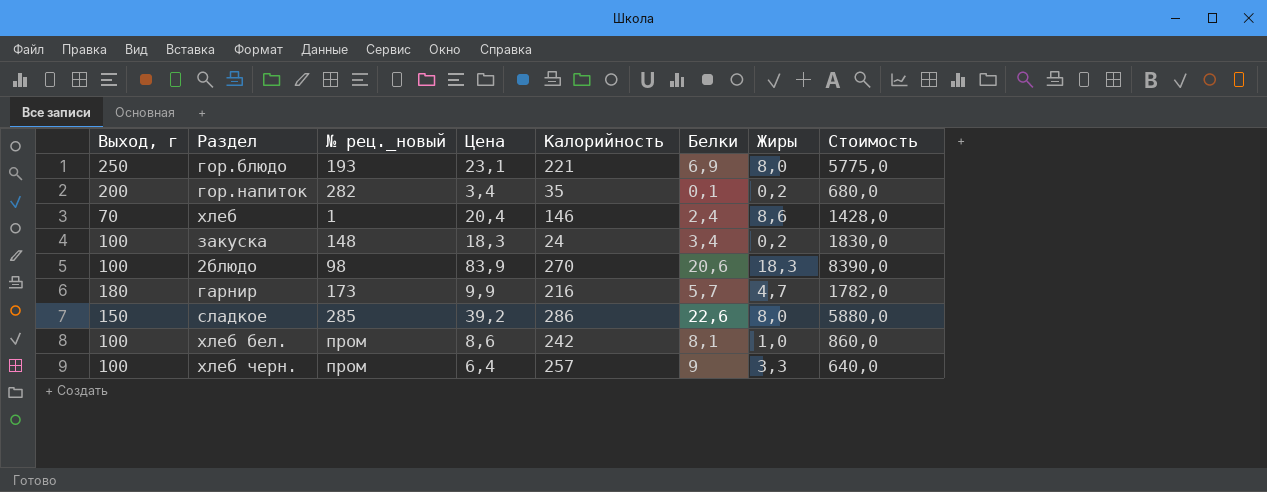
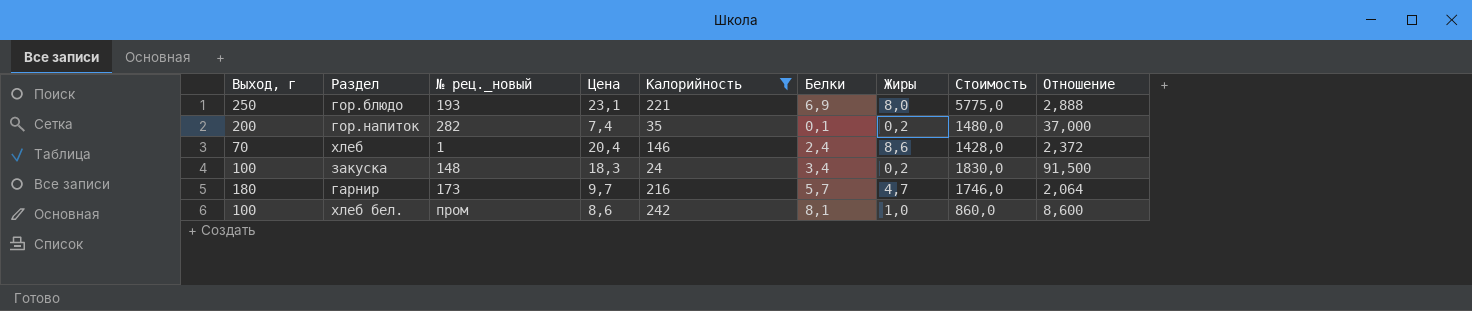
filter: none -> Калорийность <= 242
column Отношение | formula: none -> [Цена] / [Жиры]
гор.напиток | Цена: 3,4 -> 7,4
гор.напиток | Стоимость: 680,0 -> 1480,0
гарнир | Цена: 9,9 -> 9,7
гарнир | Стоимость: 1782,0 -> 1746,0

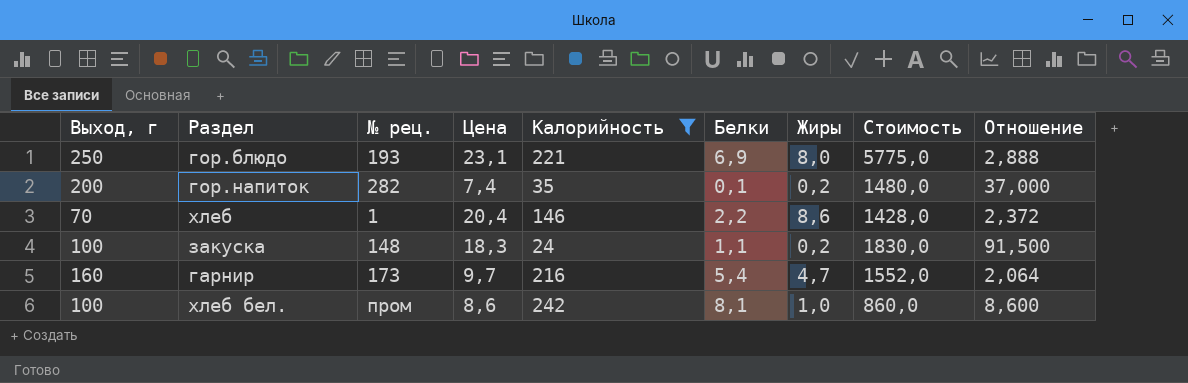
column name: № рец._новый -> № рец.
хлеб | Белки: 2,4 -> 2,2
закуска | Белки: 3,4 -> 1,1
гарнир | Выход, г: 180 -> 160
гарнир | Белки: 5,7 -> 5,4
гарнир | Стоимость: 1746,0 -> 1552,0

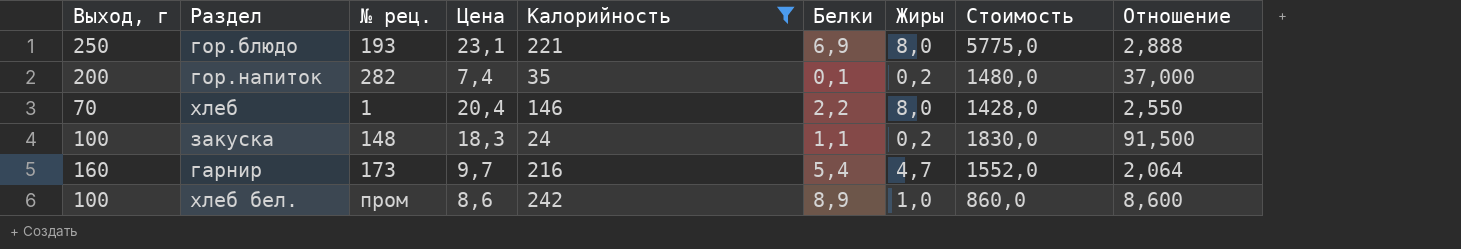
хлеб | Жиры: 8,6 -> 8,0
хлеб | Отношение: 2,372 -> 2,550
хлеб бел. | Белки: 8,1 -> 8,9

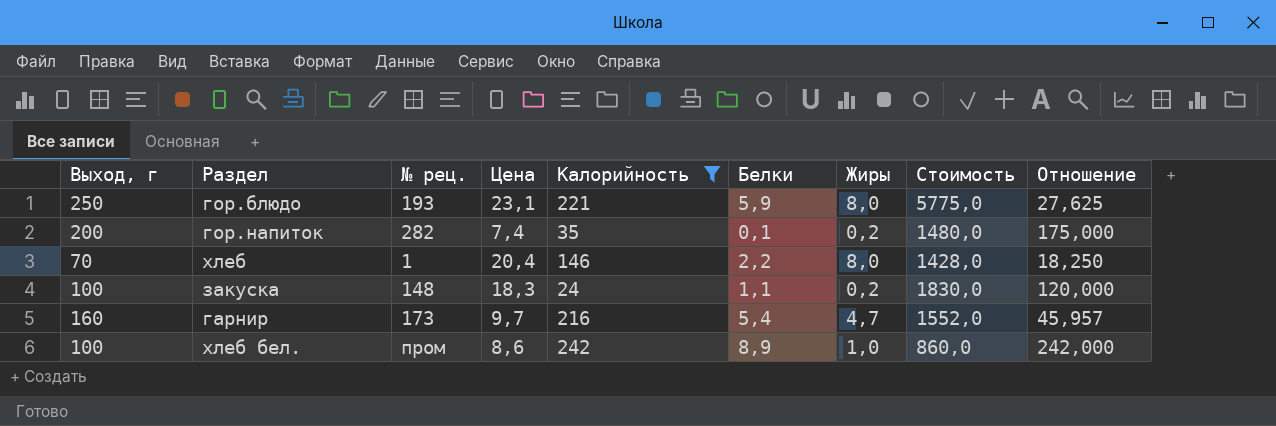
column Отношение | formula: [Цена] / [Жиры] -> [Калорийность] / [Жиры]
гор.блюдо | Белки: 6,9 -> 5,9

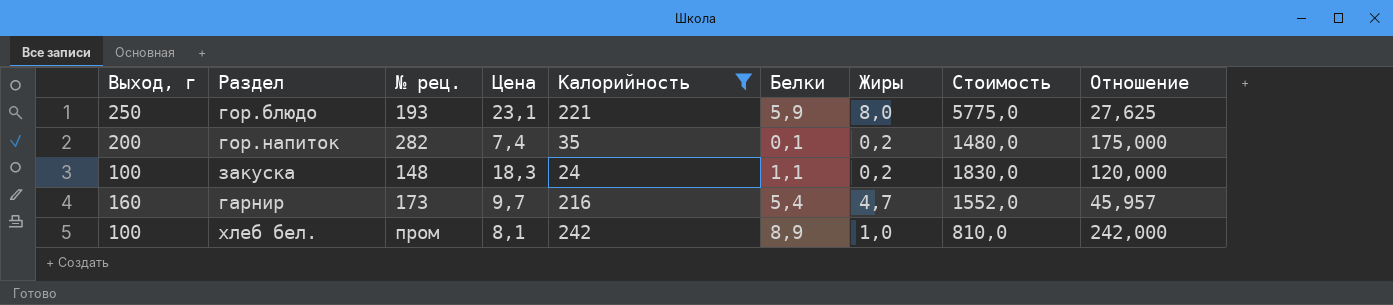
row хлеб: 70 | 1 | 20,4 | 146 | 2,2 | 8,0 | 1428,0 | 18,250 -> none
хлеб бел. | Цена: 8,6 -> 8,1
хлеб бел. | Стоимость: 860,0 -> 810,0

